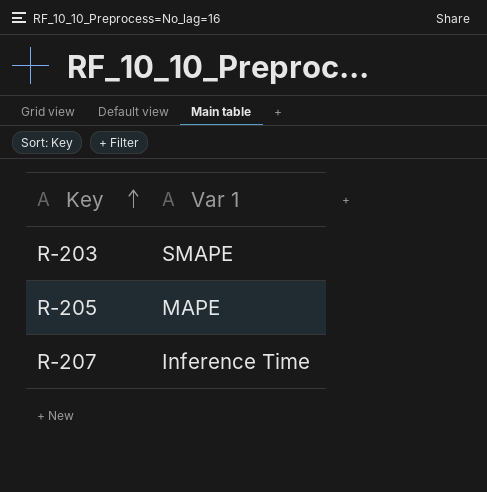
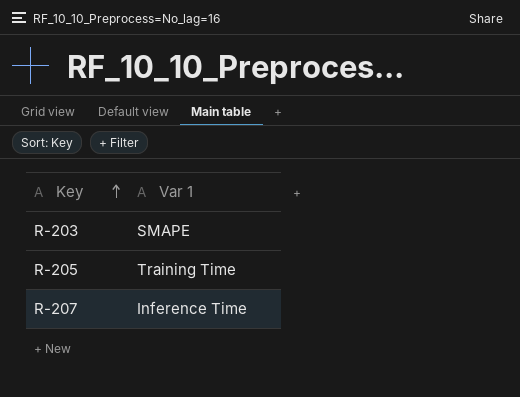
R-205 | Var 1: MAPE -> Training Time

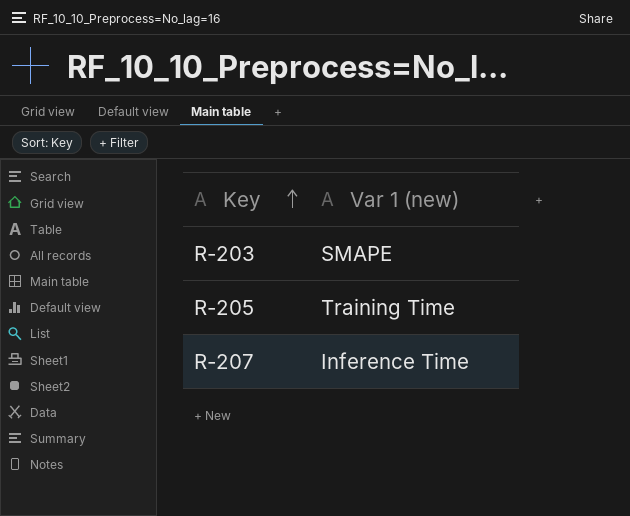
column name: Var 1 -> Var 1 (new)

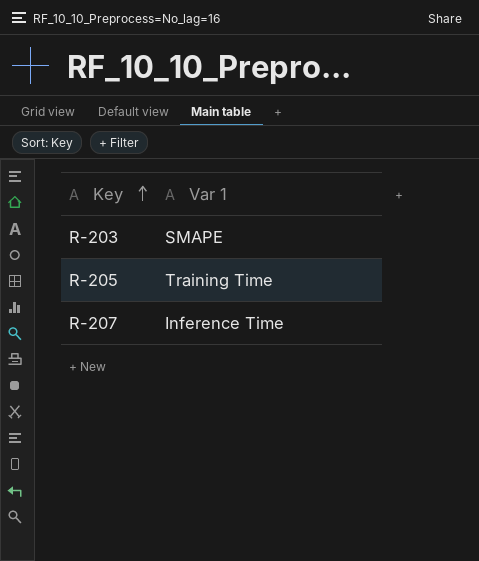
column name: Var 1 (new) -> Var 1

